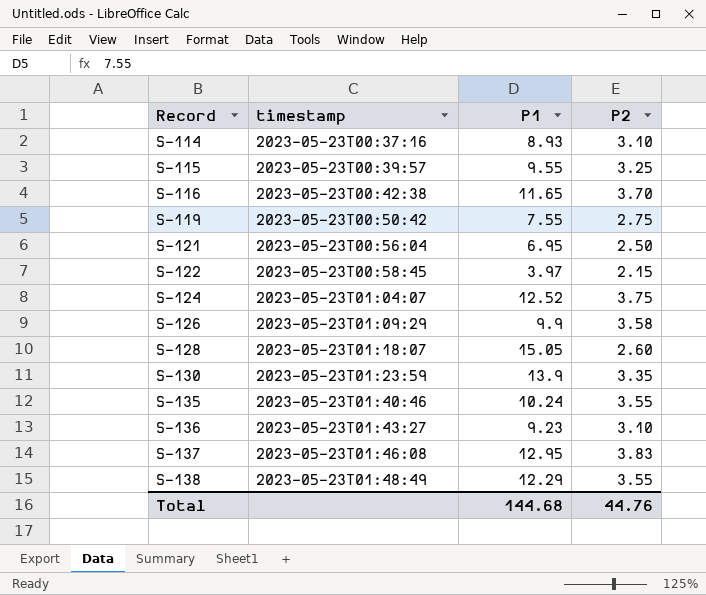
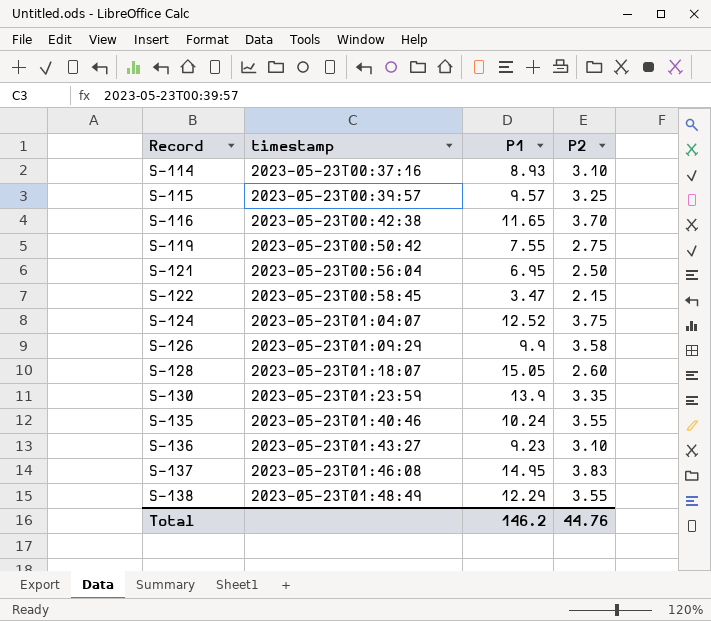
S-115 | P1: 9.55 -> 9.57
S-122 | P1: 3.97 -> 3.47
S-137 | P1: 12.95 -> 14.95
Total | P1: 144.68 -> 146.2

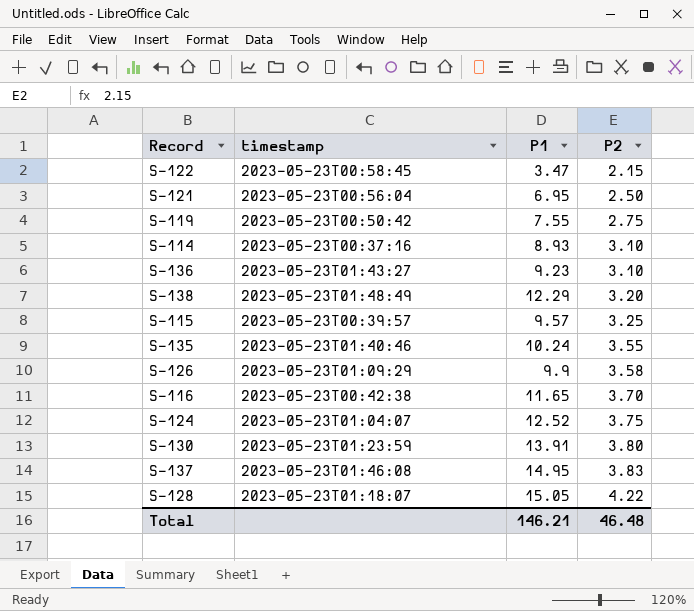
row order: Record ascending -> P2 ascending
S-138 | P2: 3.55 -> 3.20
S-130 | P1: 13.9 -> 13.91
S-130 | P2: 3.35 -> 3.80
S-128 | P2: 2.60 -> 4.22
Total | P1: 146.2 -> 146.21
Total | P2: 44.76 -> 46.48

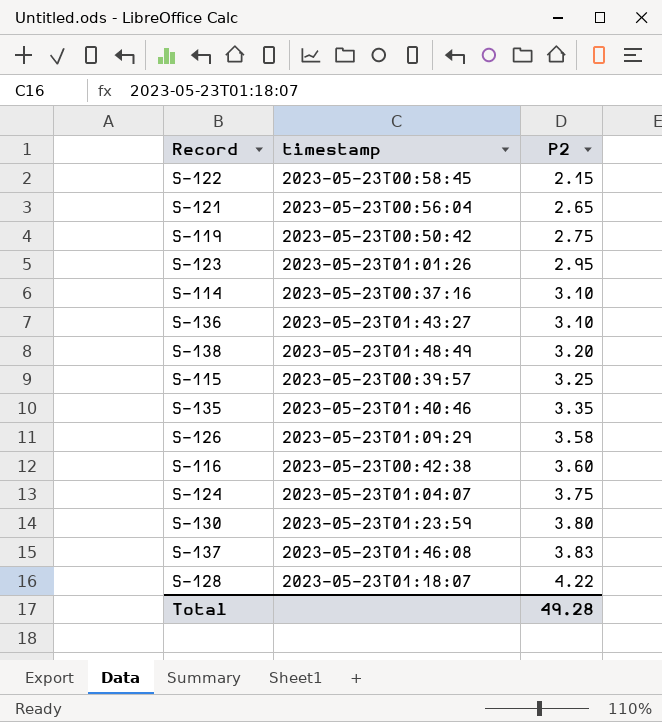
column P1 | position: 3 -> none
S-121 | P2: 2.50 -> 2.65
row S-123: none -> 2023-05-23T01:01:26 | 2.95
S-135 | P2: 3.55 -> 3.35
S-116 | P2: 3.70 -> 3.60
Total | P2: 46.48 -> 49.28

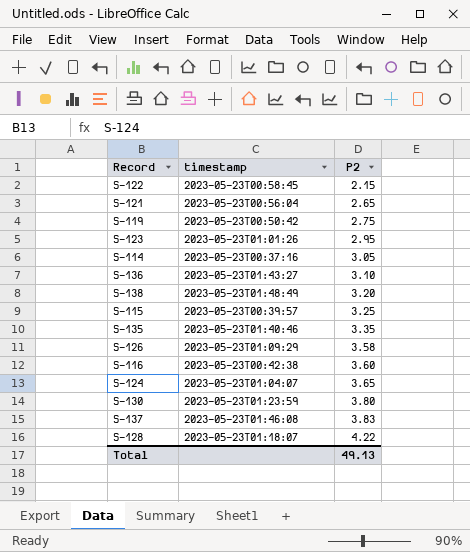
S-114 | P2: 3.10 -> 3.05
S-124 | P2: 3.75 -> 3.65
Total | P2: 49.28 -> 49.13

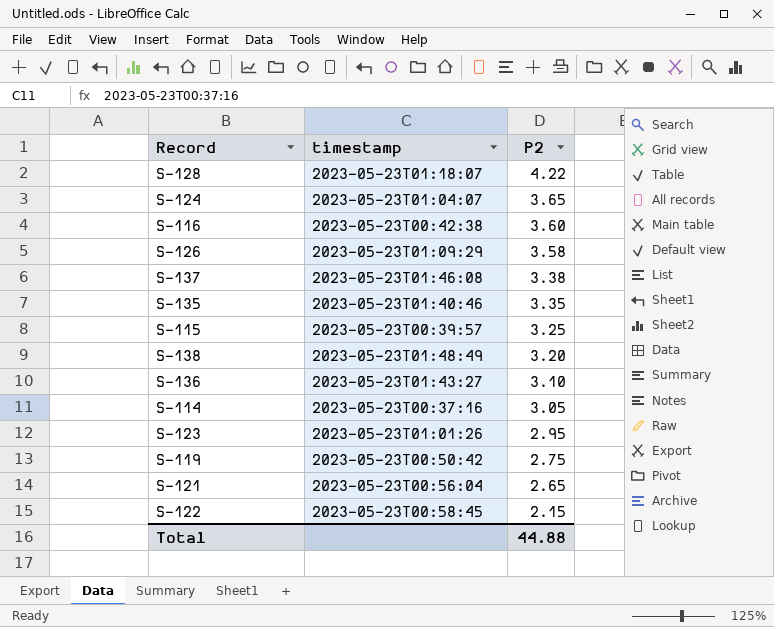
row order: P2 ascending -> P2 descending
row S-130: 2023-05-23T01:23:59 | 3.80 -> none
S-137 | P2: 3.83 -> 3.38
Total | P2: 49.13 -> 44.88

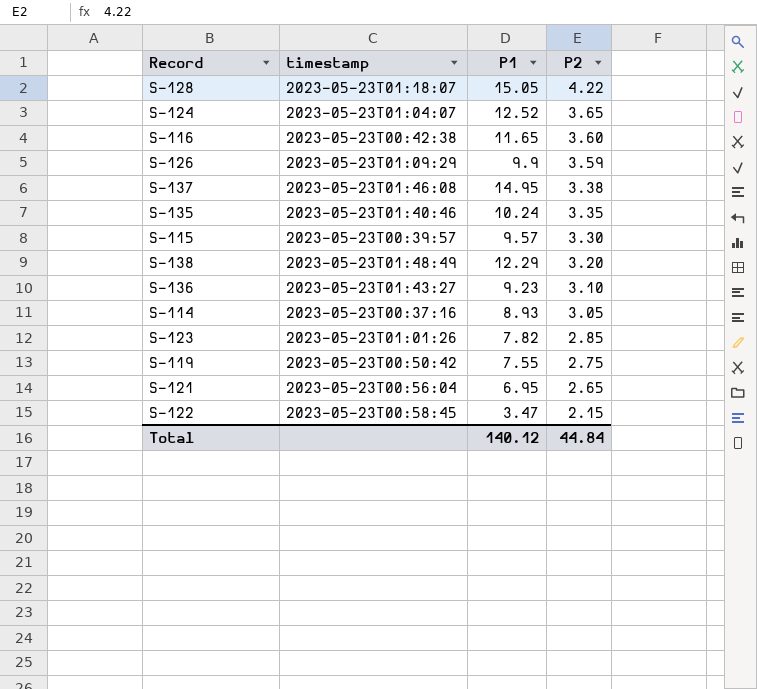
column P1 | position: none -> 3
S-126 | P2: 3.58 -> 3.59
S-115 | P2: 3.25 -> 3.30
S-123 | P2: 2.95 -> 2.85
Total | P2: 44.88 -> 44.84

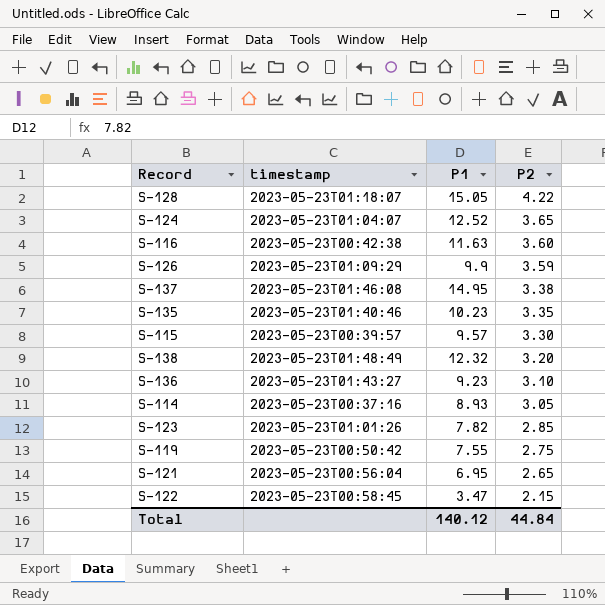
S-116 | P1: 11.65 -> 11.63
S-135 | P1: 10.24 -> 10.23
S-138 | P1: 12.29 -> 12.32

